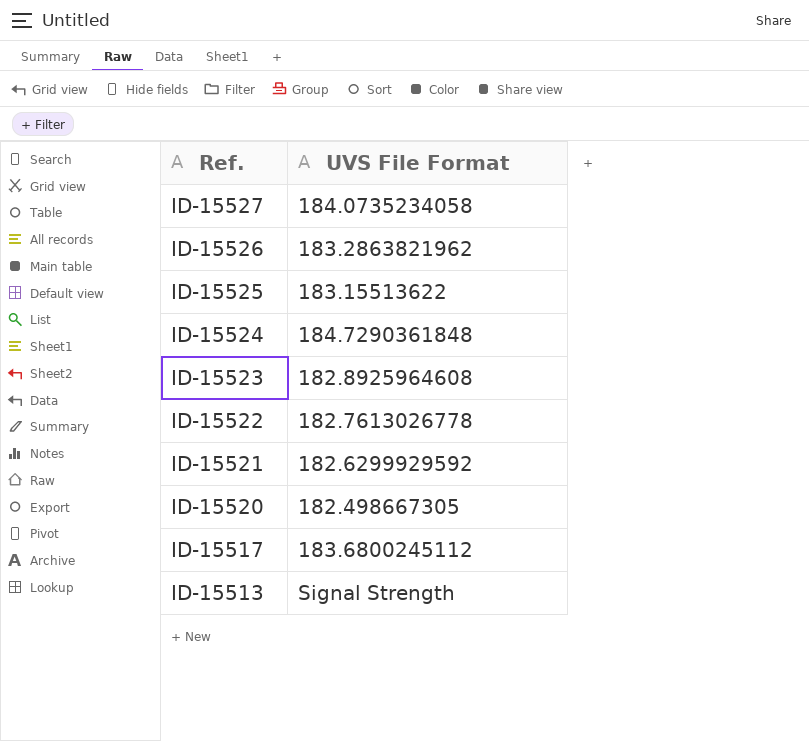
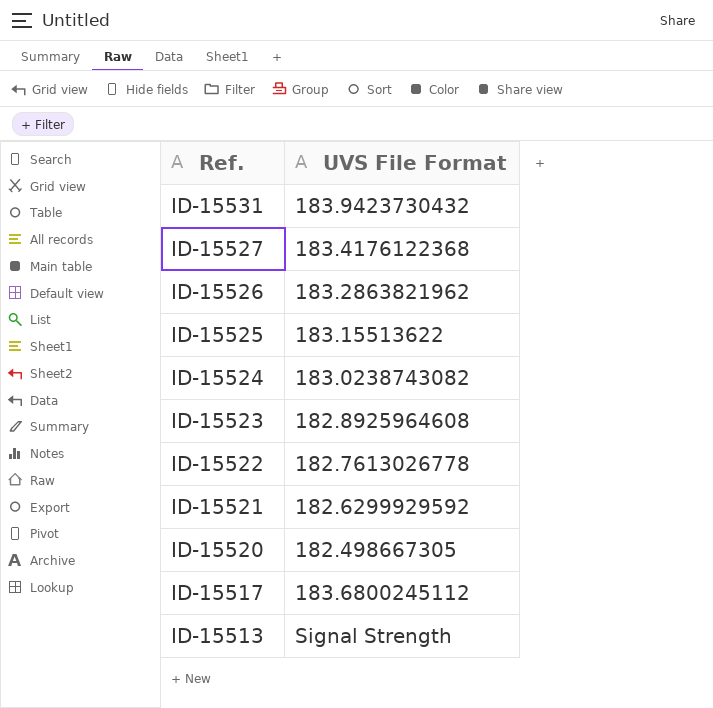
row ID-15531: none -> 183.9423730432
ID-15527 | UVS File Format: 184.0735234058 -> 183.4176122368
ID-15524 | UVS File Format: 184.7290361848 -> 183.0238743082

